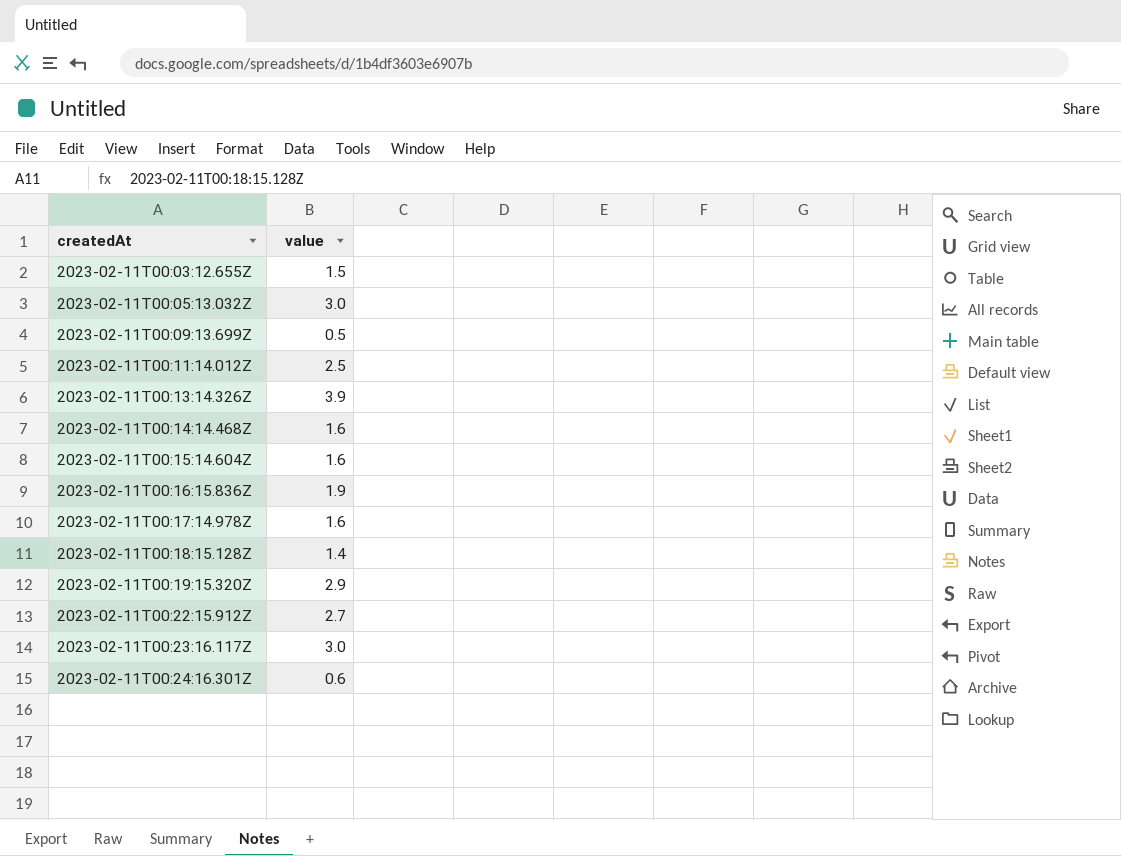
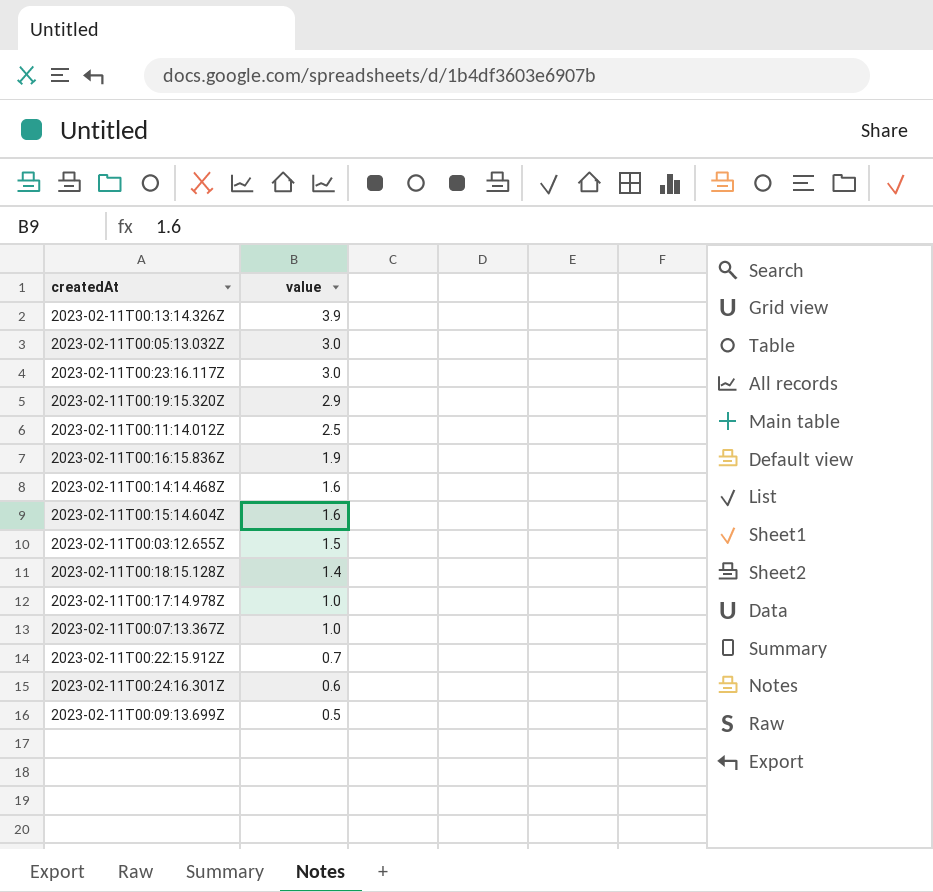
row order: createdAt ascending -> value descending
2023-02-11T00:17:14.978Z | value: 1.6 -> 1.0
row 2023-02-11T00:07:13.367Z: none -> 1.0
2023-02-11T00:22:15.912Z | value: 2.7 -> 0.7

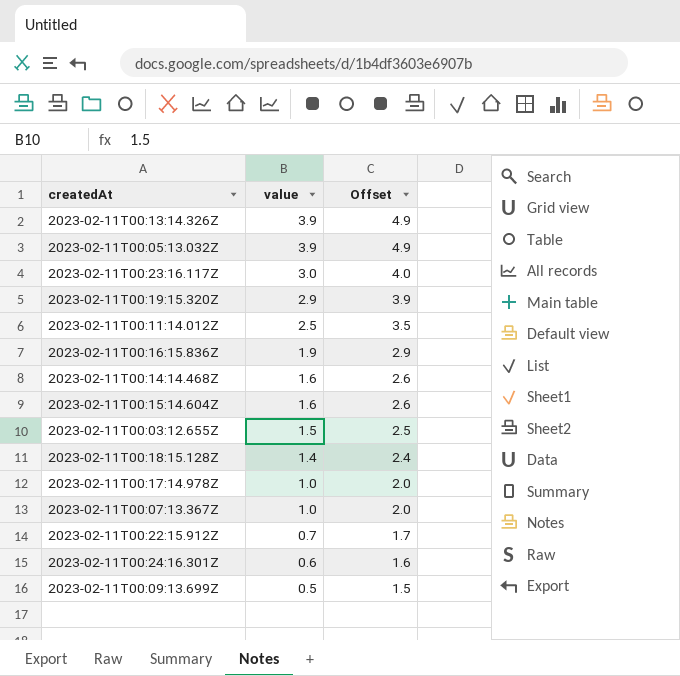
column Offset | formula: none -> [value] + 1
2023-02-11T00:05:13.032Z | value: 3.0 -> 3.9

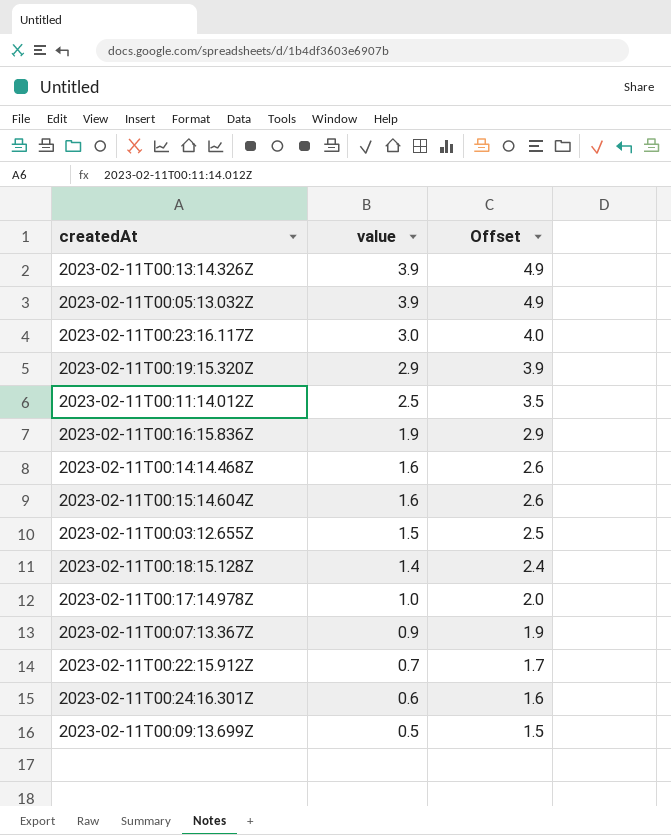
2023-02-11T00:07:13.367Z | value: 1.0 -> 0.9
2023-02-11T00:07:13.367Z | Offset: 2.0 -> 1.9

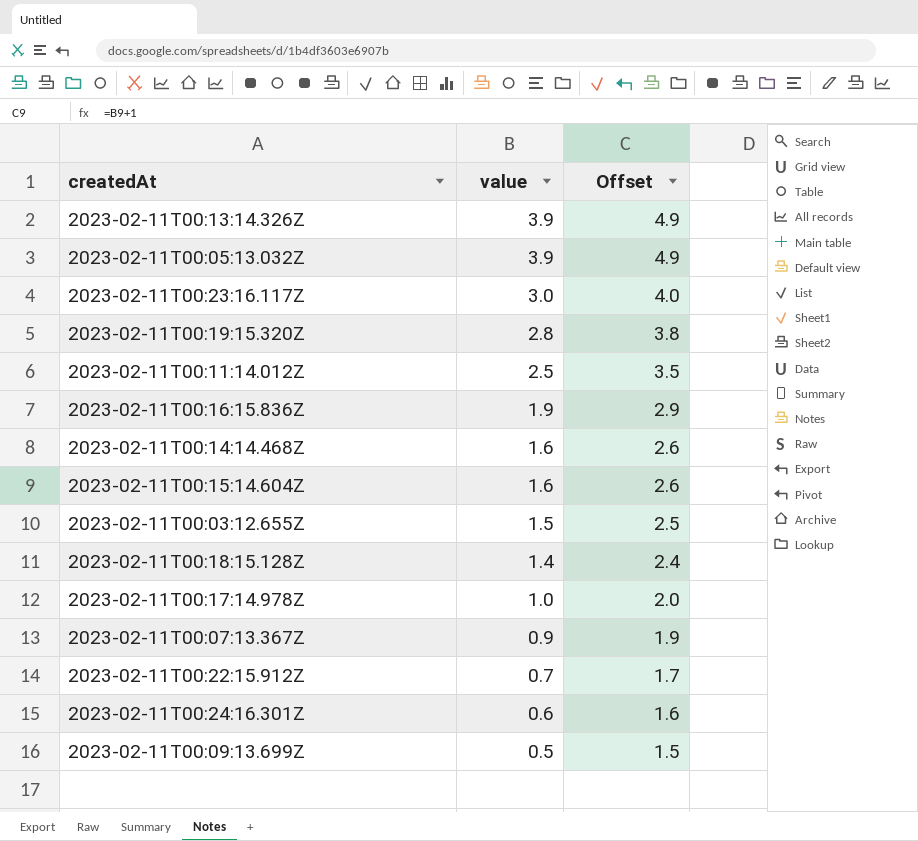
2023-02-11T00:19:15.320Z | value: 2.9 -> 2.8
2023-02-11T00:19:15.320Z | Offset: 3.9 -> 3.8

